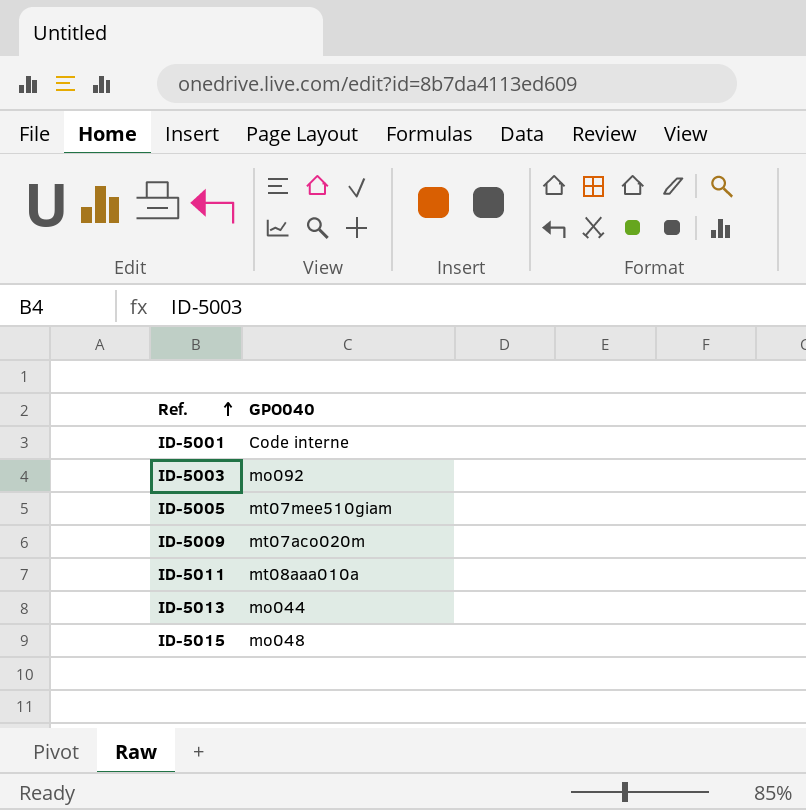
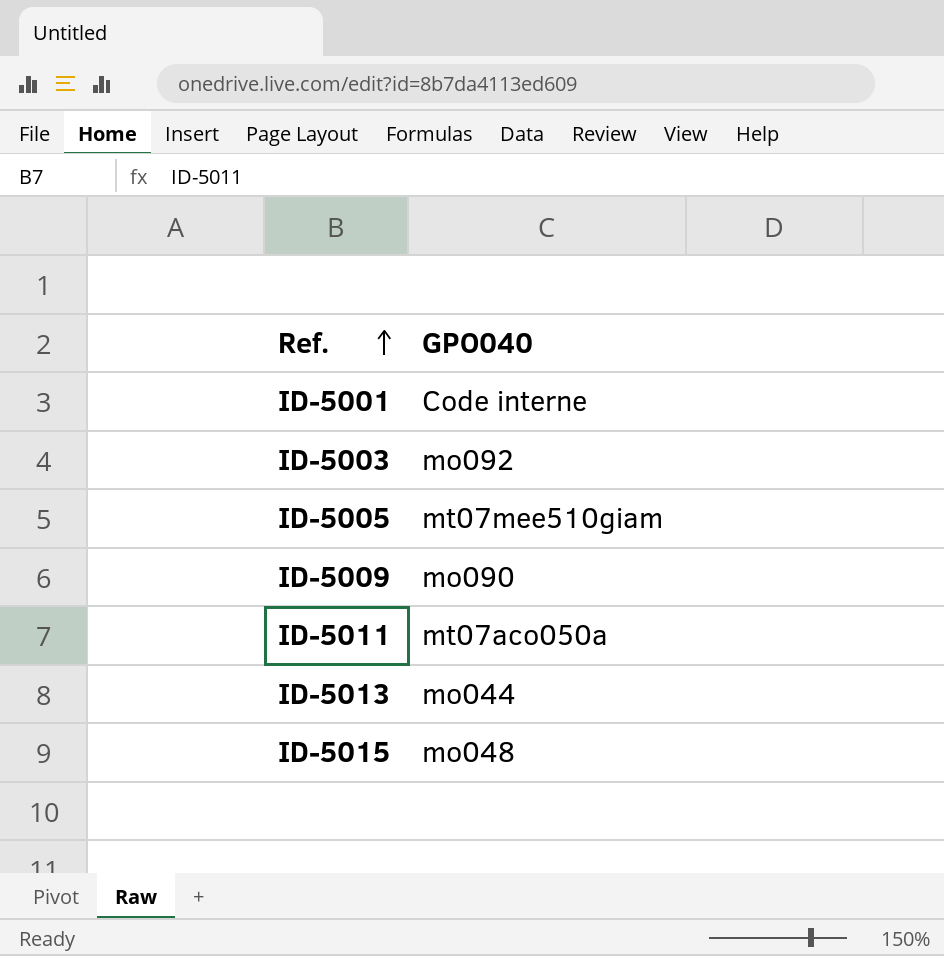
ID-5009 | GPO040: mt07aco020m -> mo090
ID-5011 | GPO040: mt08aaa010a -> mt07aco050a

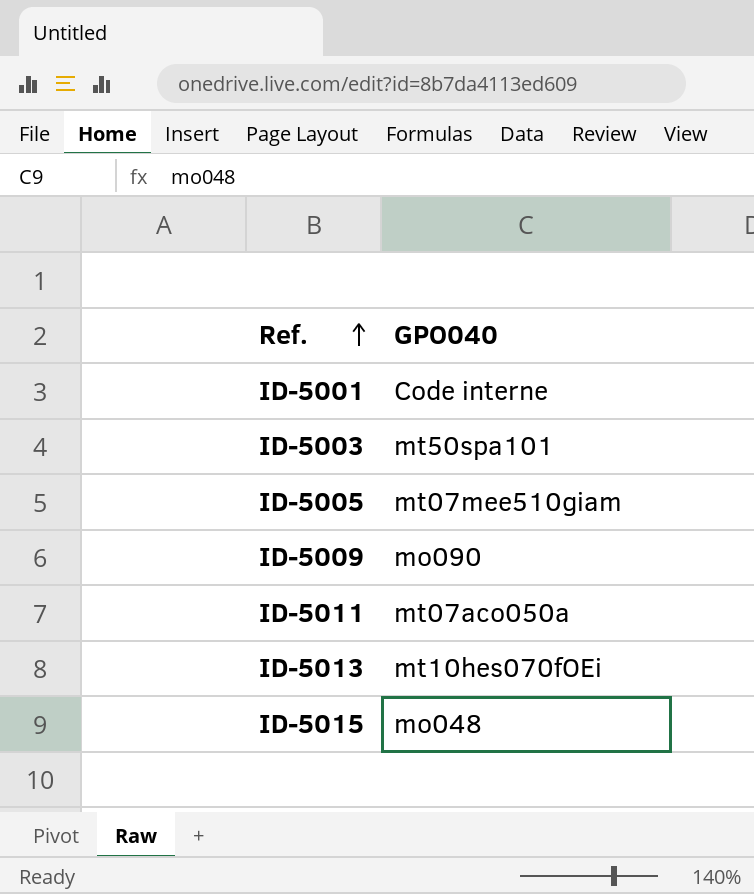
ID-5003 | GPO040: mo092 -> mt50spa101
ID-5013 | GPO040: mo044 -> mt10hes070fOEi

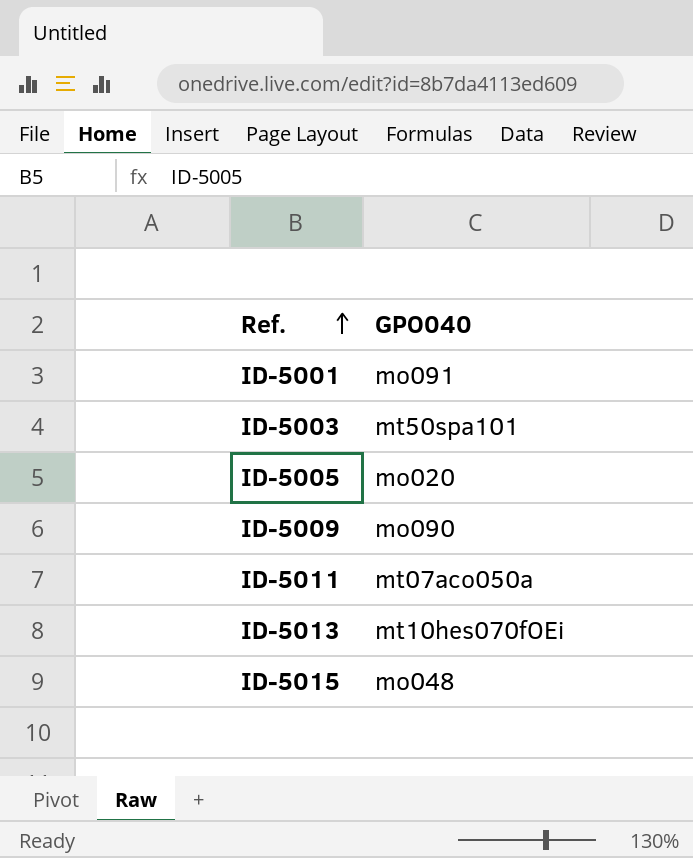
ID-5001 | GPO040: Code interne -> mo091
ID-5005 | GPO040: mt07mee510giam -> mo020

